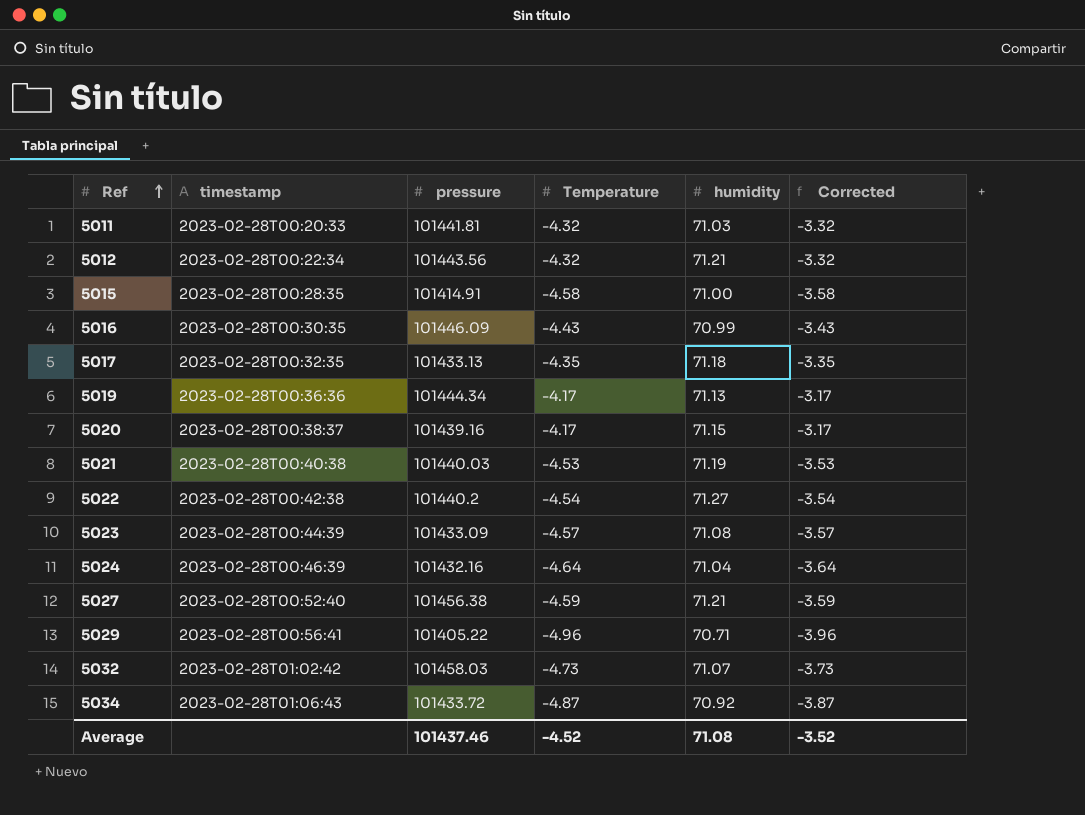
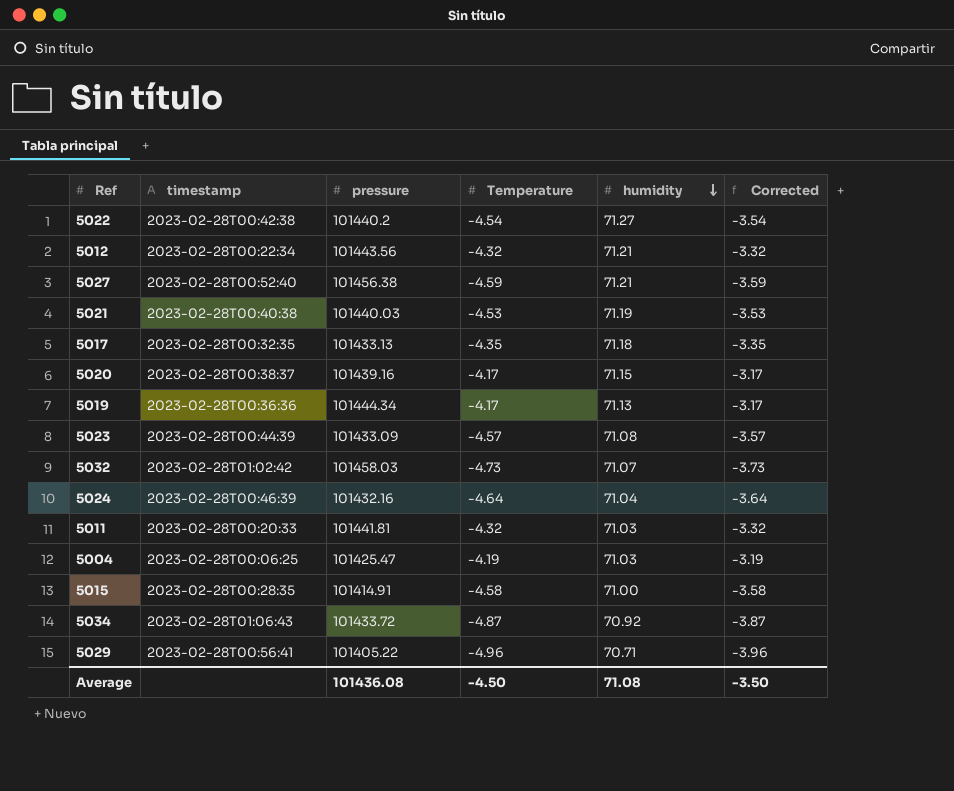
row order: Ref ascending -> humidity descending
row 5016: 2023-02-28T00:30:35 | 101446.09 | -4.43 | 70.99 | -3.43 -> none
row 5004: none -> 2023-02-28T00:06:25 | 101425.47 | -4.19 | 71.03 | -3.19
Average | pressure: 101437.46 -> 101436.08
Average | Temperature: -4.52 -> -4.50
Average | Corrected: -3.52 -> -3.50

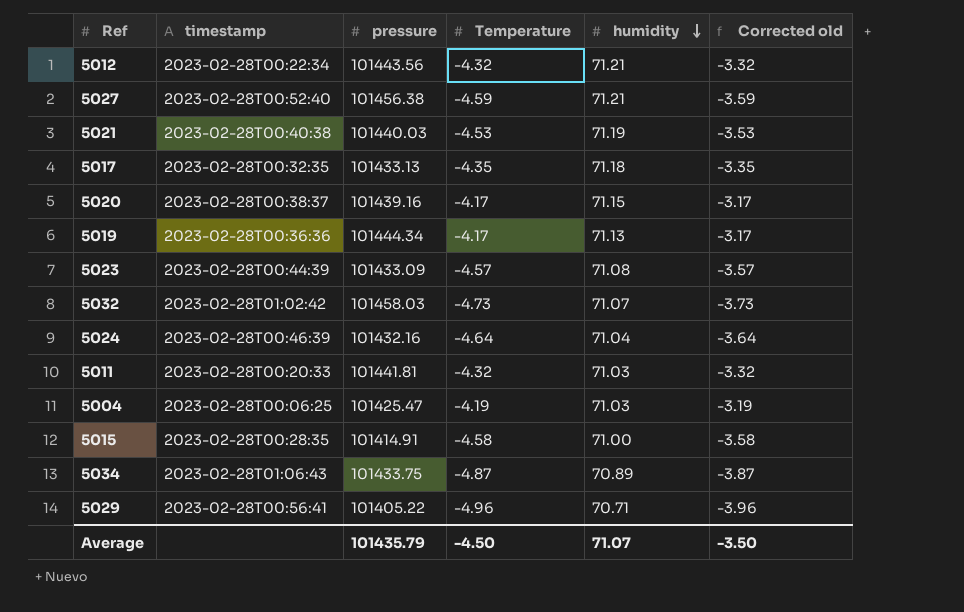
column name: Corrected -> Corrected old
row 5022: 2023-02-28T00:42:38 | 101440.2 | -4.54 | 71.27 | -3.54 -> none
5034 | pressure: 101433.72 -> 101433.75
5034 | humidity: 70.92 -> 70.89
Average | pressure: 101436.08 -> 101435.79
Average | humidity: 71.08 -> 71.07

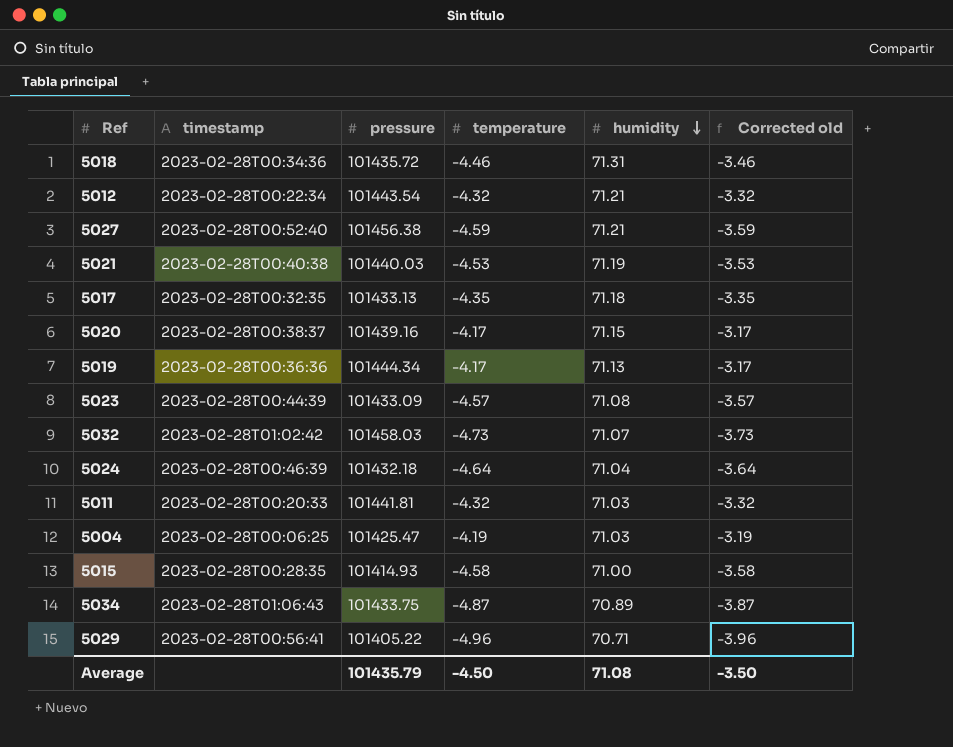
column name: Temperature -> temperature
row 5018: none -> 2023-02-28T00:34:36 | 101435.72 | -4.46 | 71.31 | -3.46
5012 | pressure: 101443.56 -> 101443.54
5024 | pressure: 101432.16 -> 101432.18
5015 | pressure: 101414.91 -> 101414.93
Average | humidity: 71.07 -> 71.08

